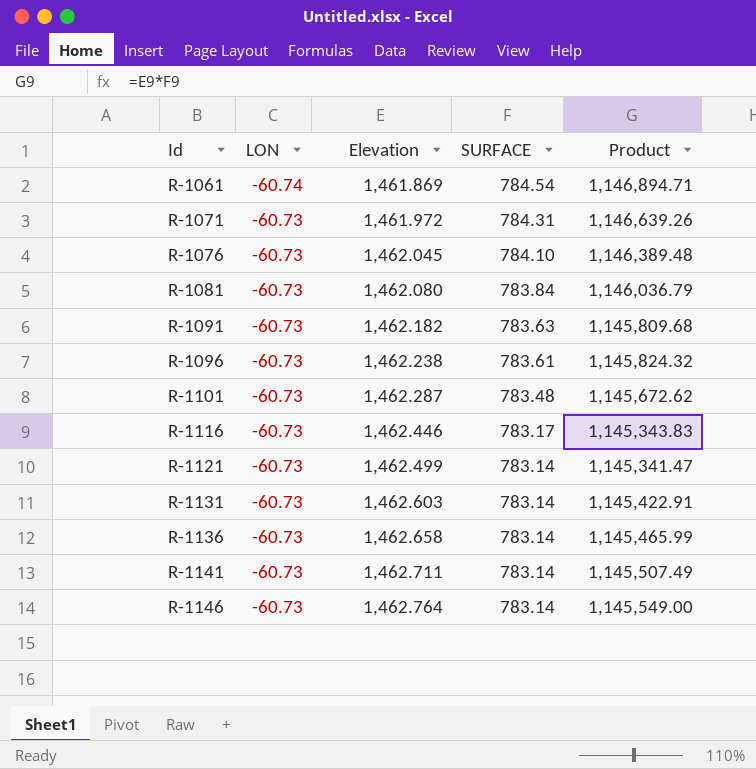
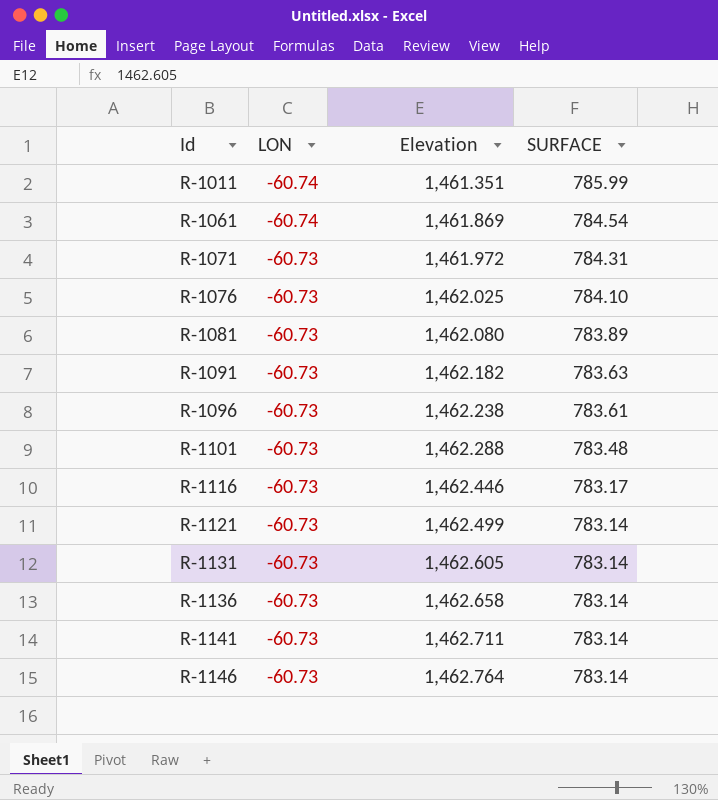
column Product | formula: [Elevation] * [SURFACE] -> none
row R-1011: none -> -60.74 | 1,461.351 | 785.99
R-1076 | Elevation: 1,462.045 -> 1,462.025
R-1081 | SURFACE: 783.84 -> 783.89
R-1101 | Elevation: 1,462.287 -> 1,462.288
R-1131 | Elevation: 1,462.603 -> 1,462.605

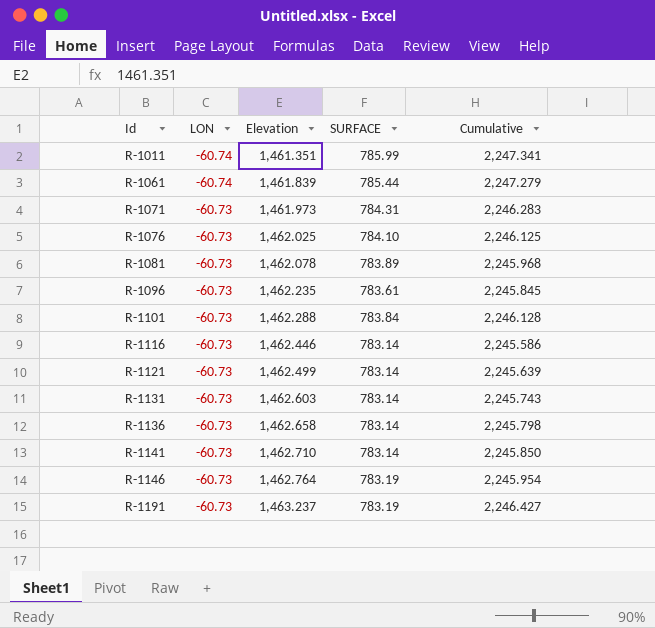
column Cumulative | formula: none -> [Elevation] + [SURFACE]
row R-1091: -60.73 | 1,462.182 | 783.63 -> none
R-1061 | Elevation: 1,461.869 -> 1,461.839
R-1061 | SURFACE: 784.54 -> 785.44
R-1071 | Elevation: 1,461.972 -> 1,461.973
R-1081 | Elevation: 1,462.080 -> 1,462.078
R-1096 | Elevation: 1,462.238 -> 1,462.235
R-1101 | SURFACE: 783.48 -> 783.84
R-1116 | SURFACE: 783.17 -> 783.14
R-1131 | Elevation: 1,462.605 -> 1,462.603
R-1141 | Elevation: 1,462.711 -> 1,462.710
R-1146 | SURFACE: 783.14 -> 783.19
row R-1191: none -> -60.73 | 1,463.237 | 783.19 | 2,246.427

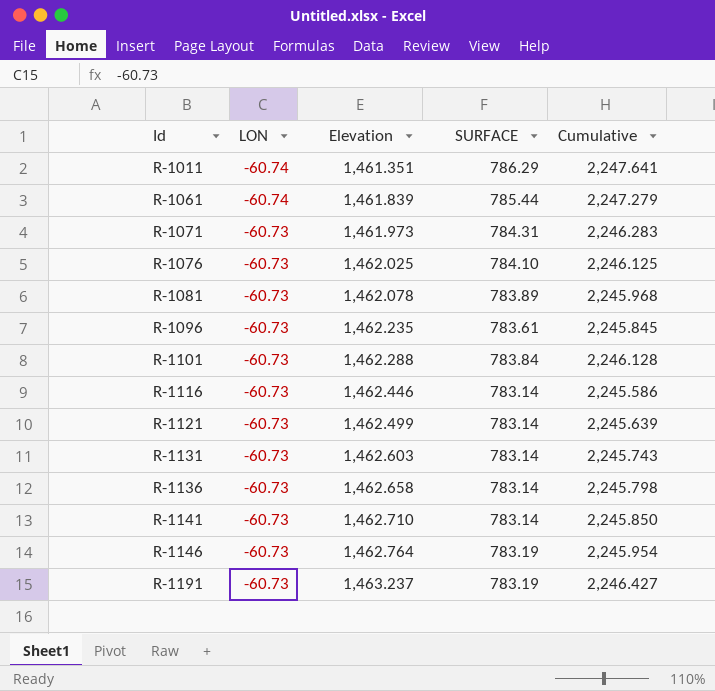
R-1011 | SURFACE: 785.99 -> 786.29
R-1011 | Cumulative: 2,247.341 -> 2,247.641

